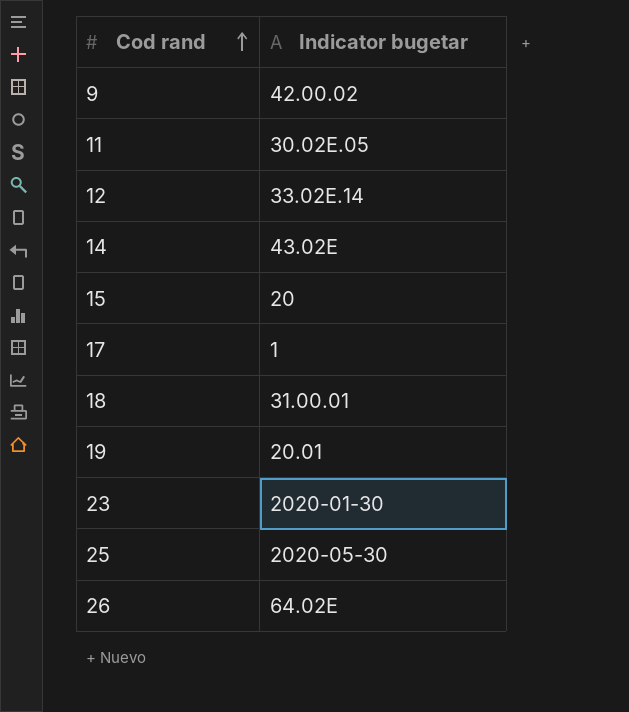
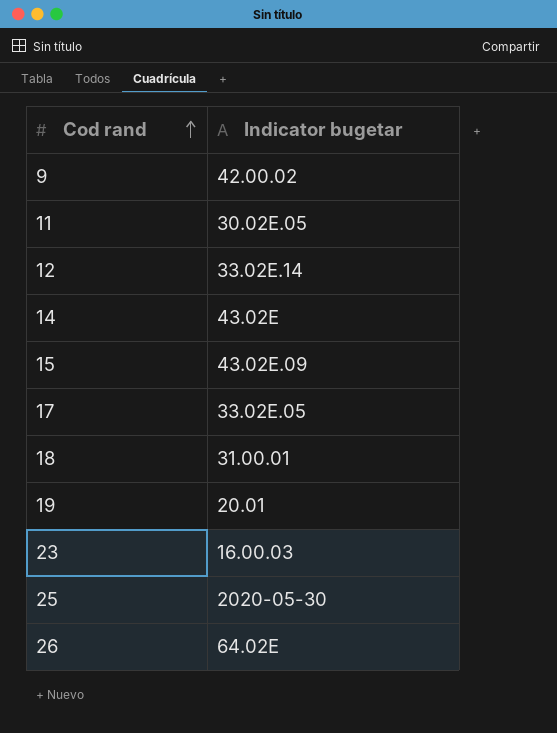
15 | Indicator bugetar: 20 -> 43.02E.09
17 | Indicator bugetar: 1 -> 33.02E.05
23 | Indicator bugetar: 2020-01-30 -> 16.00.03

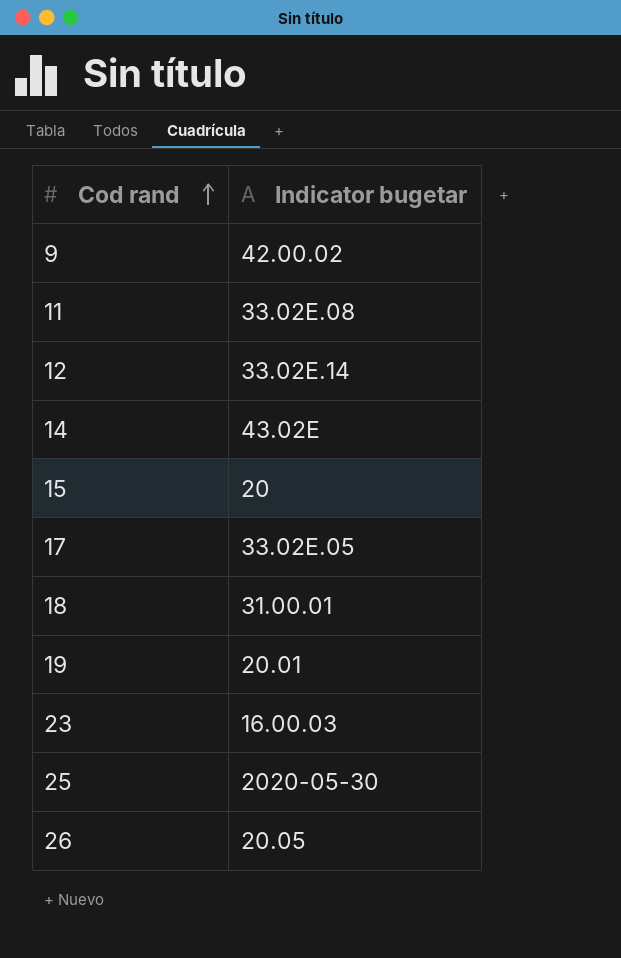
11 | Indicator bugetar: 30.02E.05 -> 33.02E.08
15 | Indicator bugetar: 43.02E.09 -> 20
26 | Indicator bugetar: 64.02E -> 20.05

